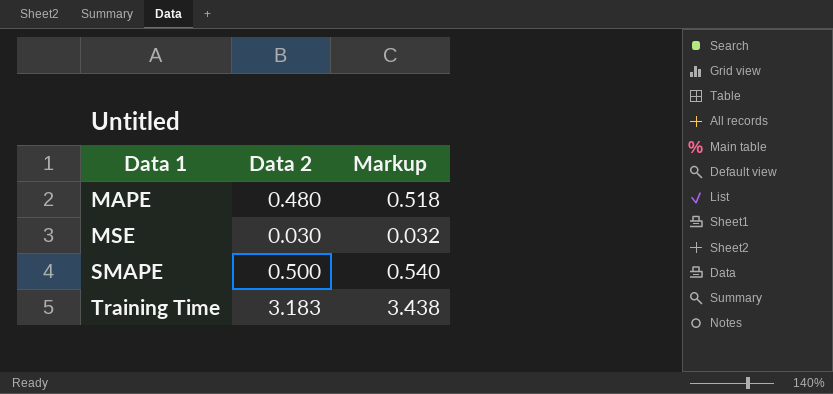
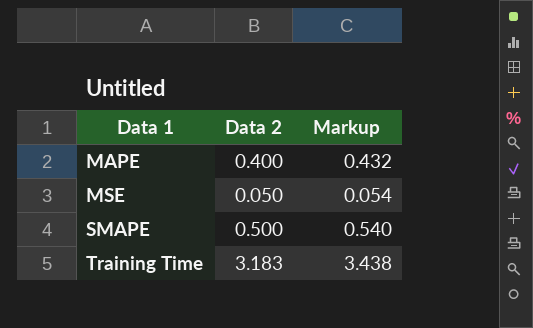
MAPE | Data 2: 0.480 -> 0.400
MAPE | Markup: 0.518 -> 0.432
MSE | Data 2: 0.030 -> 0.050
MSE | Markup: 0.032 -> 0.054

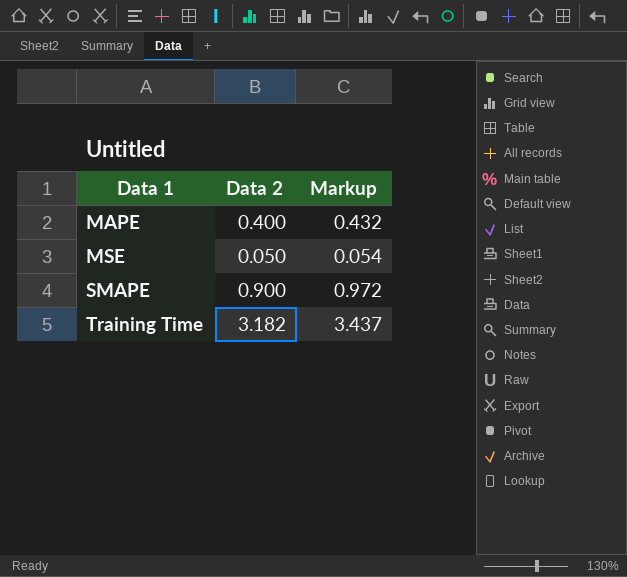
SMAPE | Data 2: 0.500 -> 0.900
SMAPE | Markup: 0.540 -> 0.972
Training Time | Data 2: 3.183 -> 3.182
Training Time | Markup: 3.438 -> 3.437

